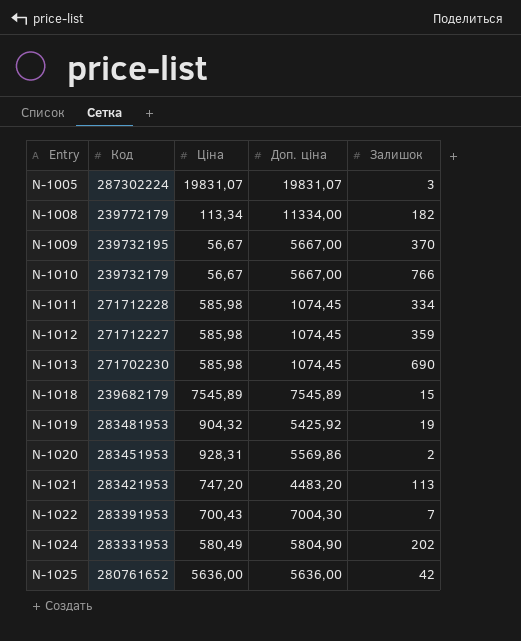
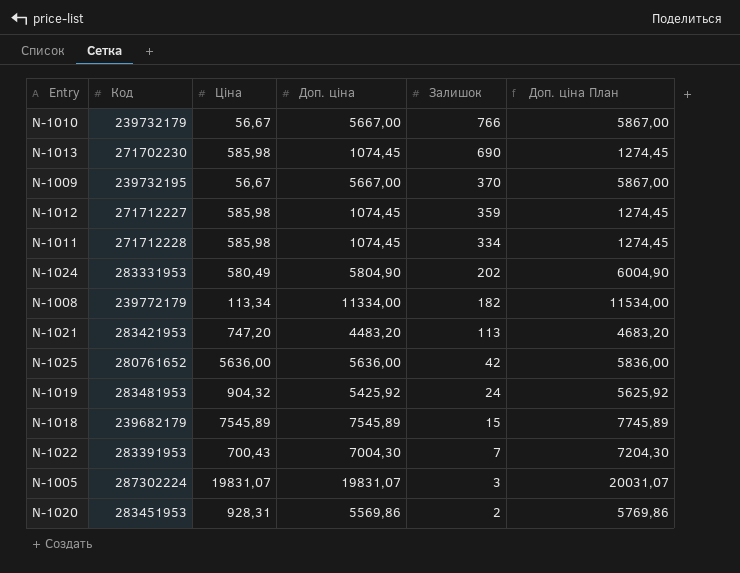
row order: Entry ascending -> Залишок descending
column Доп. ціна План | formula: none -> [Доп. ціна] + 200
N-1019 | Залишок: 19 -> 24

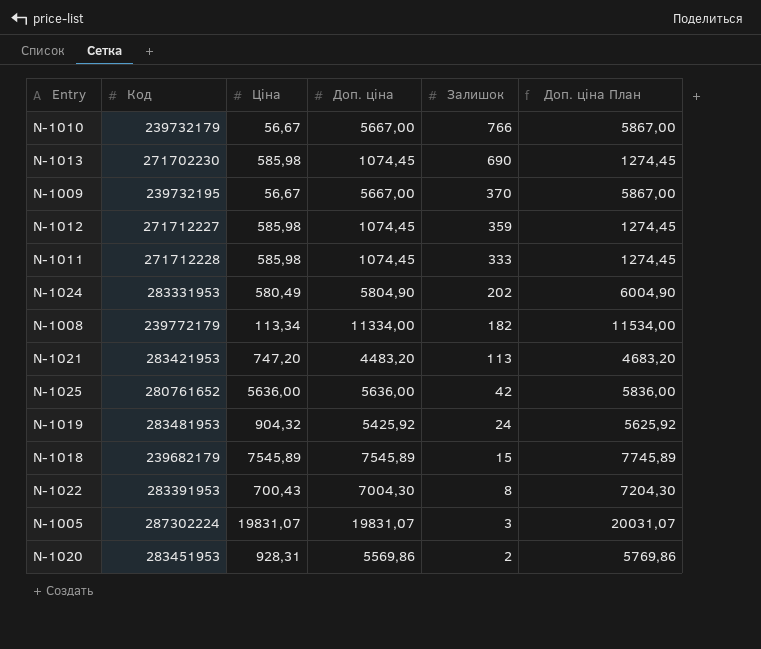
N-1011 | Залишок: 334 -> 333
N-1022 | Залишок: 7 -> 8

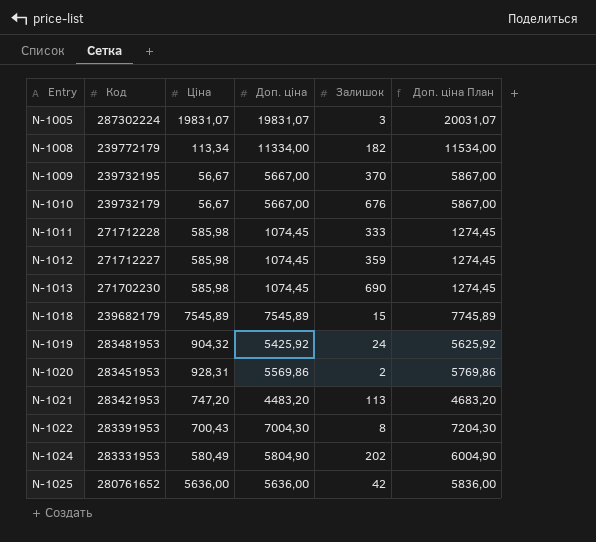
row order: Залишок descending -> Entry ascending
N-1010 | Залишок: 766 -> 676

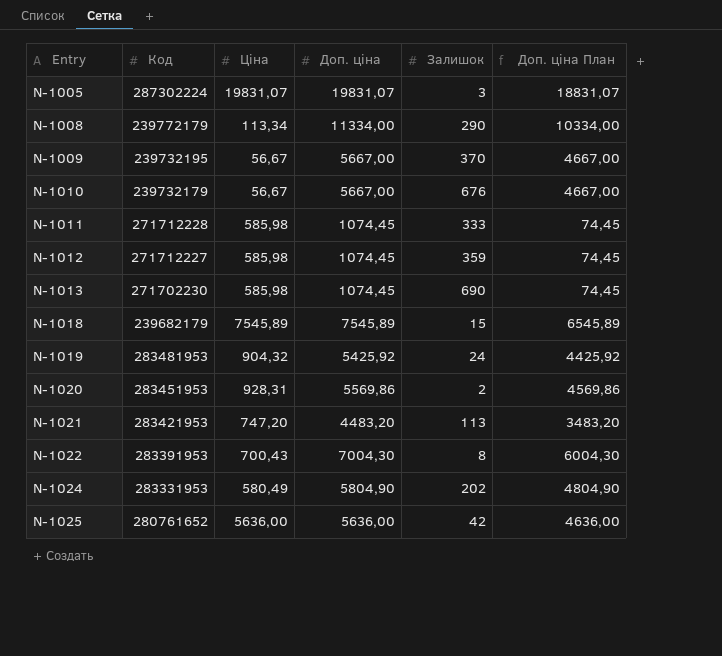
column Доп. ціна План | formula: [Доп. ціна] + 200 -> [Доп. ціна] - 1000
N-1008 | Залишок: 182 -> 290

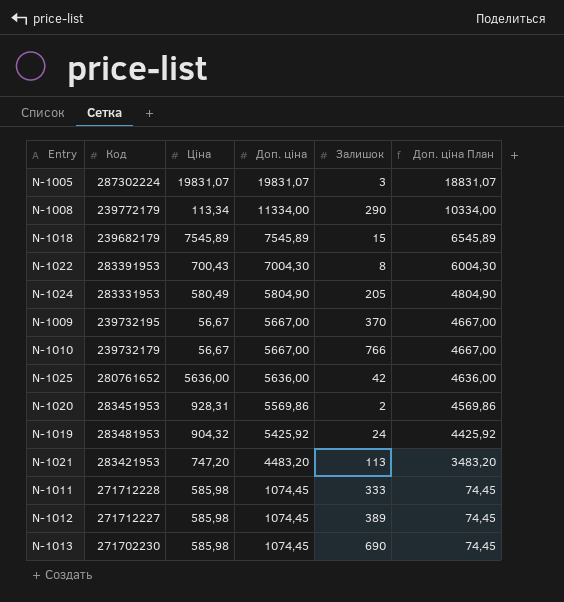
row order: Entry ascending -> Доп. ціна descending
N-1024 | Залишок: 202 -> 205
N-1010 | Залишок: 676 -> 766
N-1012 | Залишок: 359 -> 389

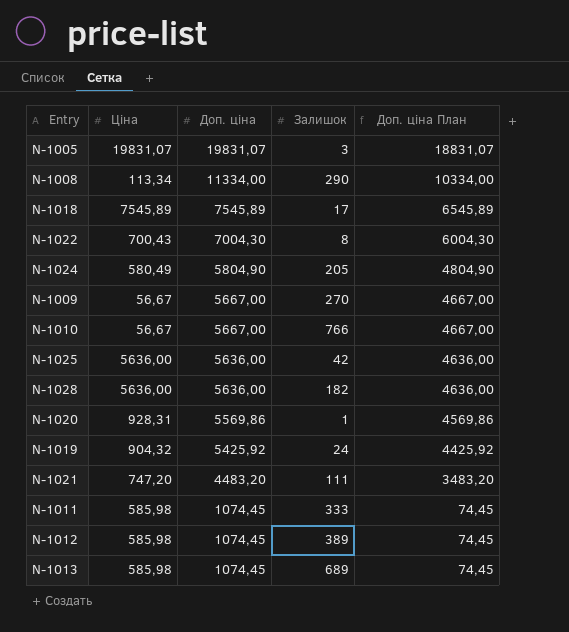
column Код | position: 2 -> none
N-1018 | Залишок: 15 -> 17
N-1009 | Залишок: 370 -> 270
row N-1028: none -> 5636,00 | 5636,00 | 182 | 4636,00
N-1020 | Залишок: 2 -> 1
N-1021 | Залишок: 113 -> 111
N-1013 | Залишок: 690 -> 689

